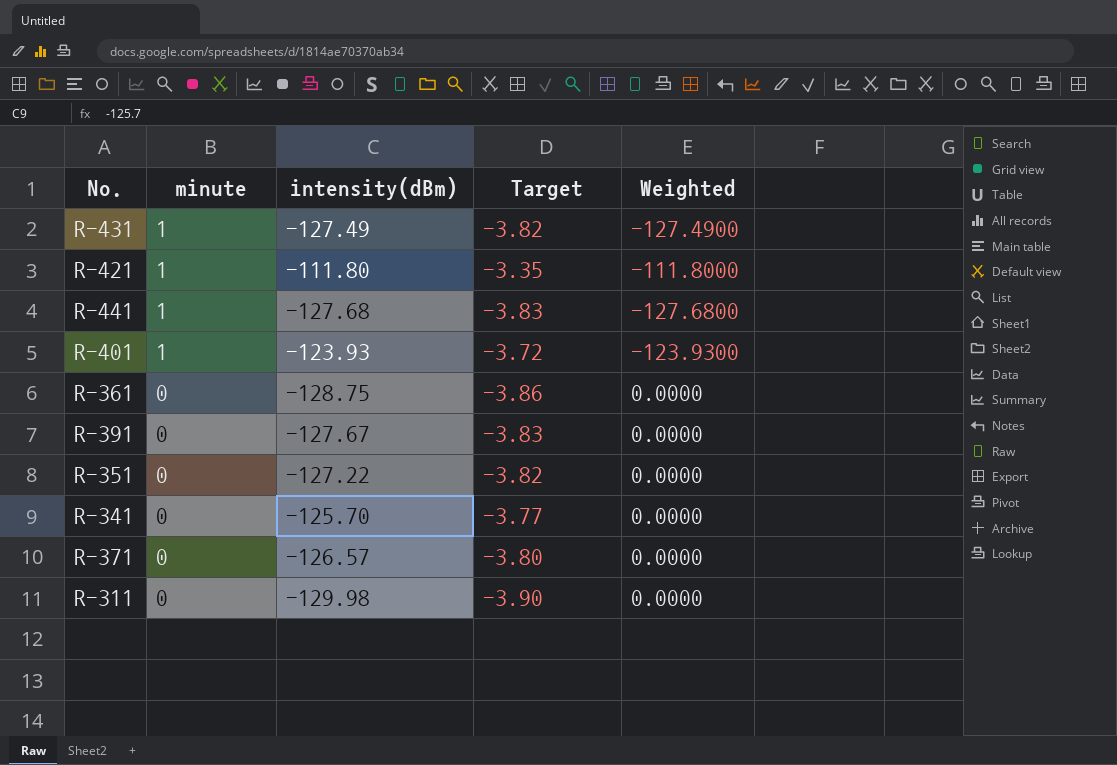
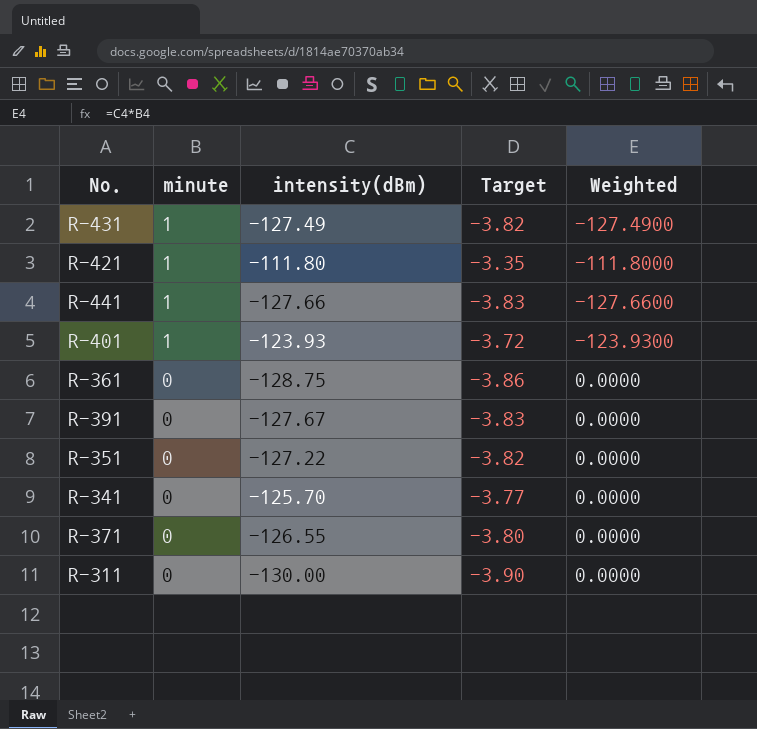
R-441 | intensity(dBm): -127.68 -> -127.66
R-441 | Weighted: -127.6800 -> -127.6600
R-371 | intensity(dBm): -126.57 -> -126.55
R-311 | intensity(dBm): -129.98 -> -130.00

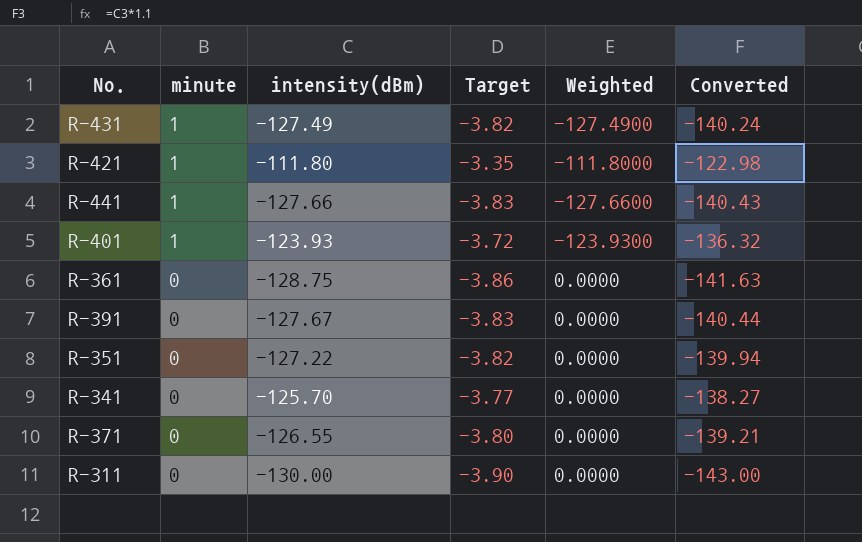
column Converted | formula: none -> [intensity(dBm)] * 1.1

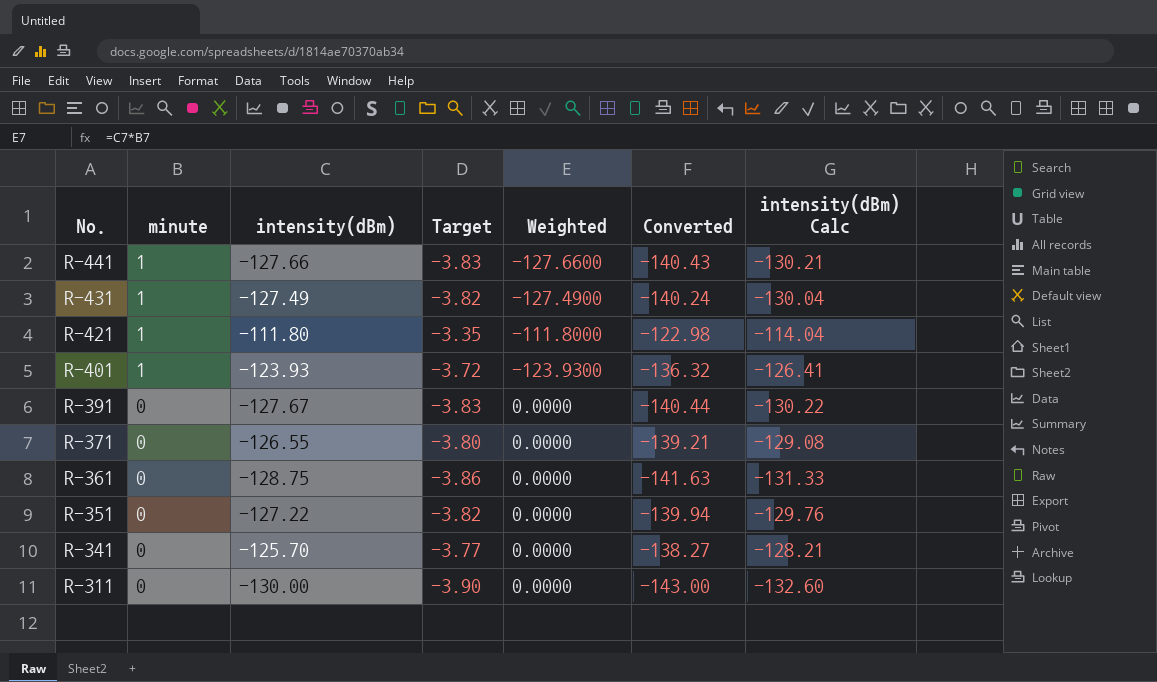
row order: minute descending -> No. descending
column intensity(dBm) Calc | formula: none -> [intensity(dBm)] * 1.02

